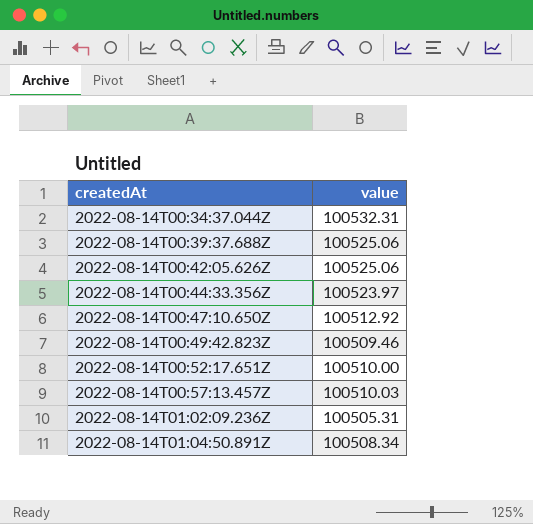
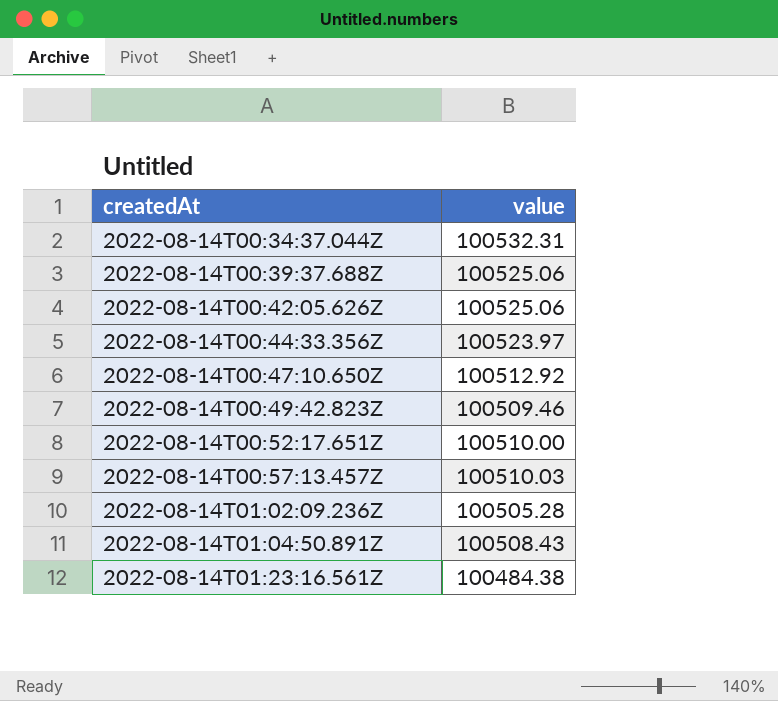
2022-08-14T01:02:09.236Z | value: 100505.31 -> 100505.28
2022-08-14T01:04:50.891Z | value: 100508.34 -> 100508.43
row 2022-08-14T01:23:16.561Z: none -> 100484.38

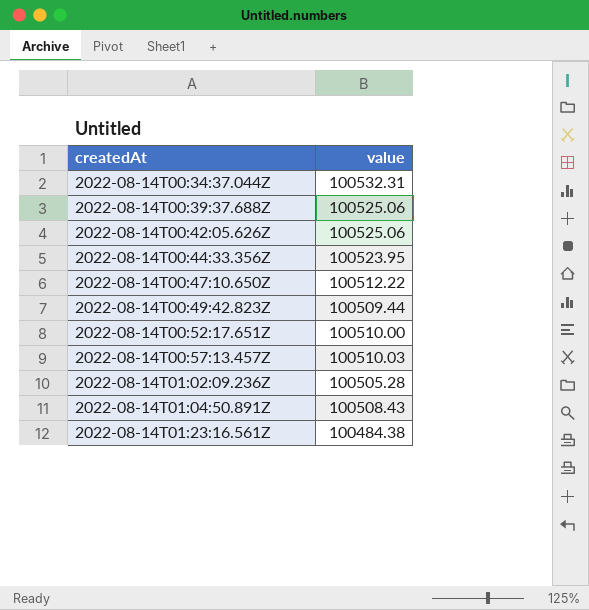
2022-08-14T00:44:33.356Z | value: 100523.97 -> 100523.95
2022-08-14T00:47:10.650Z | value: 100512.92 -> 100512.22
2022-08-14T00:49:42.823Z | value: 100509.46 -> 100509.44

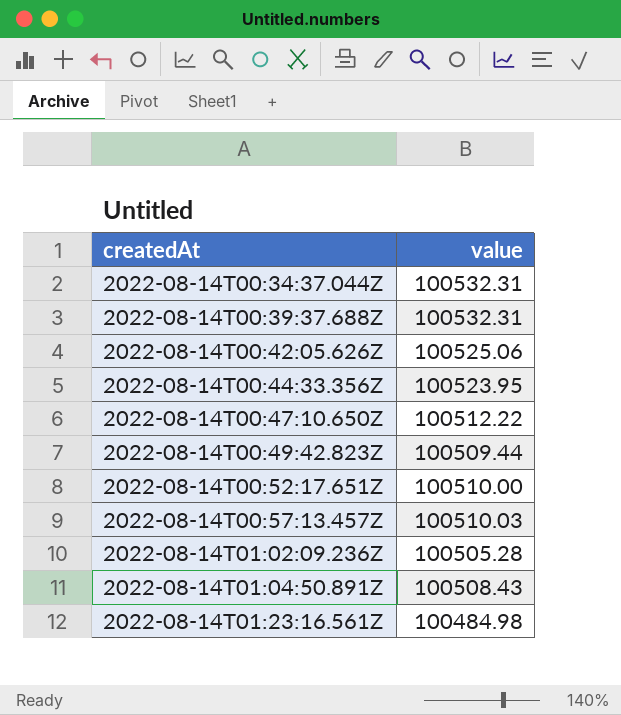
2022-08-14T00:39:37.688Z | value: 100525.06 -> 100532.31
2022-08-14T01:23:16.561Z | value: 100484.38 -> 100484.98

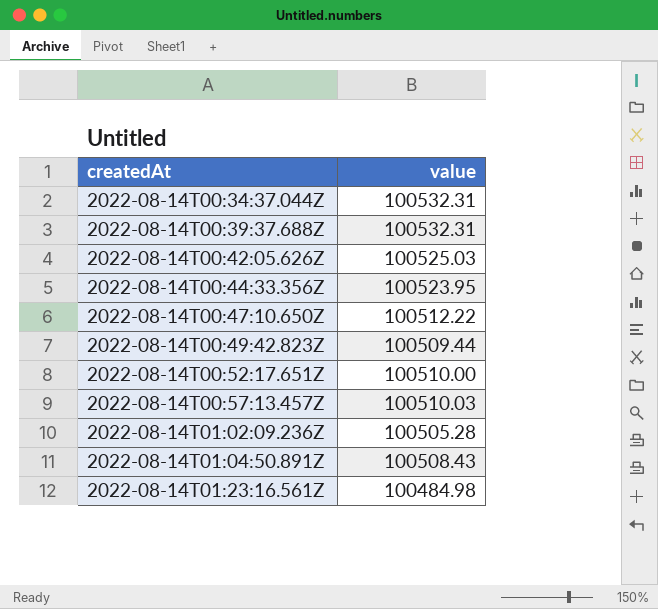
2022-08-14T00:42:05.626Z | value: 100525.06 -> 100525.03

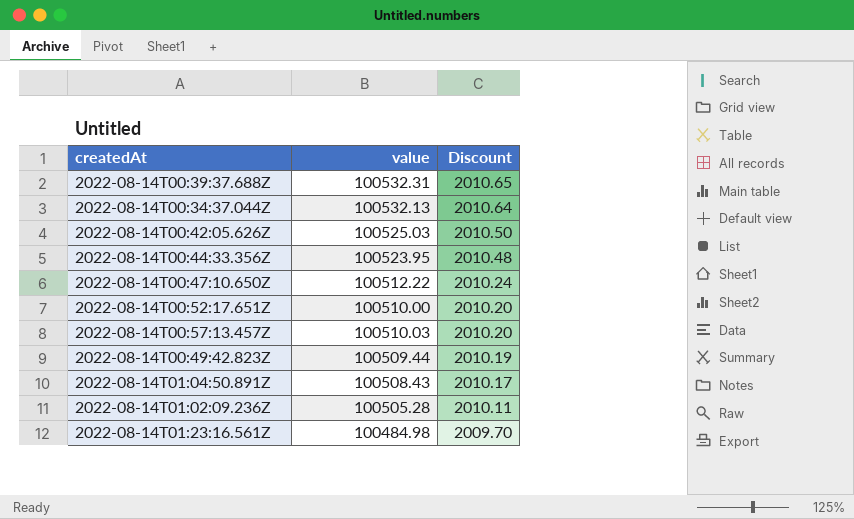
row order: createdAt ascending -> Discount descending
column Discount | formula: none -> [value] * 0.02
2022-08-14T00:34:37.044Z | value: 100532.31 -> 100532.13

